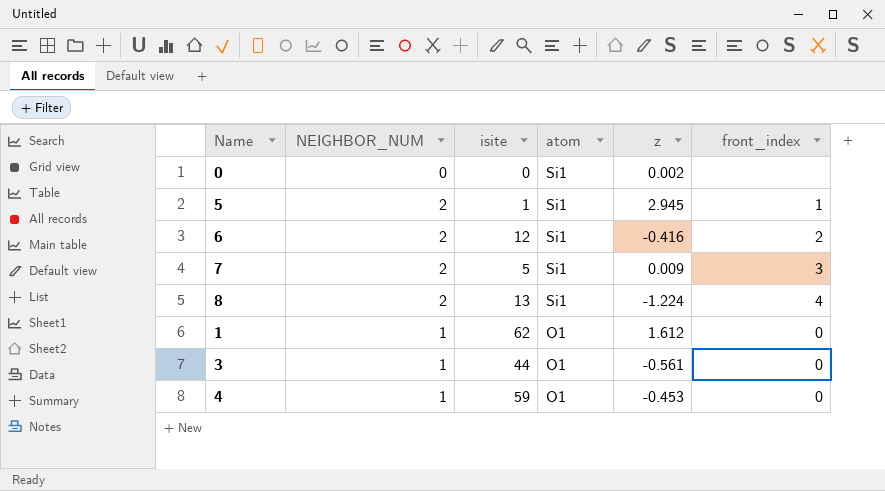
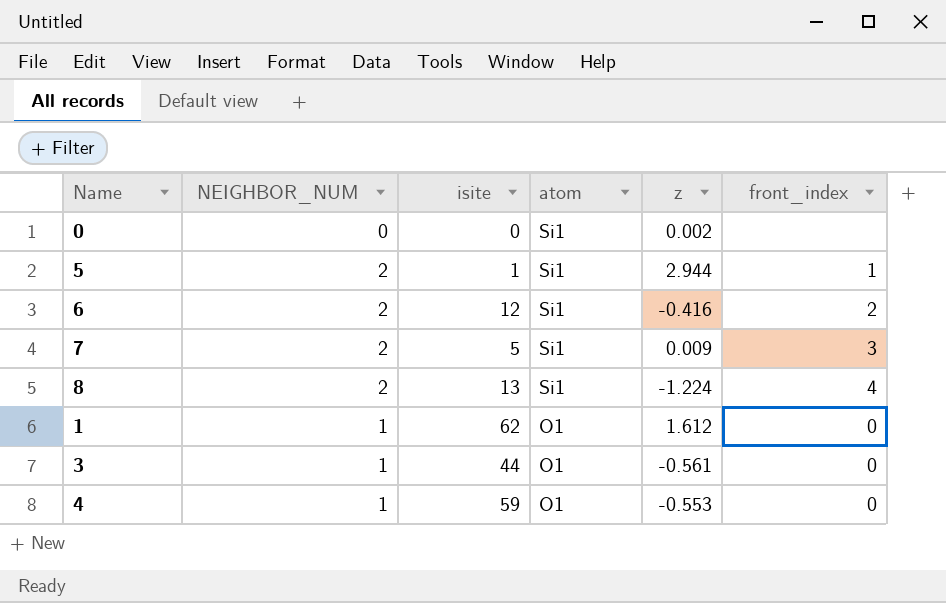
5 | z: 2.945 -> 2.944
4 | z: -0.453 -> -0.553

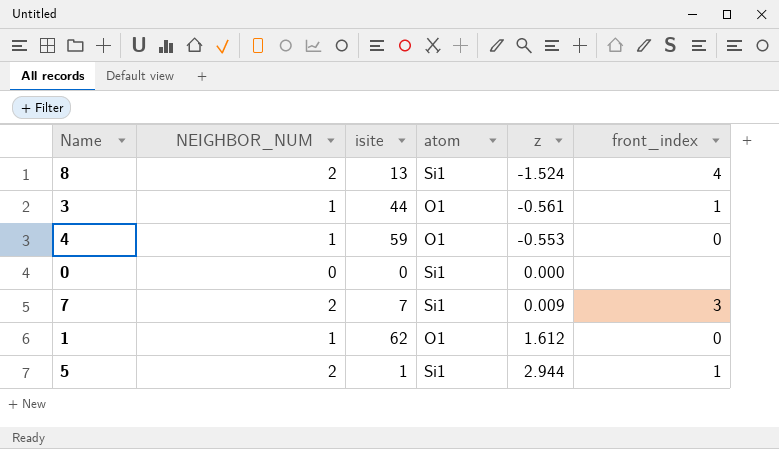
row order: atom descending -> z ascending
row 6: 2 | 12 | Si1 | -0.416 | 2 -> none
8 | z: -1.224 -> -1.524
3 | front_index: 0 -> 1
0 | z: 0.002 -> 0.000
7 | isite: 5 -> 7

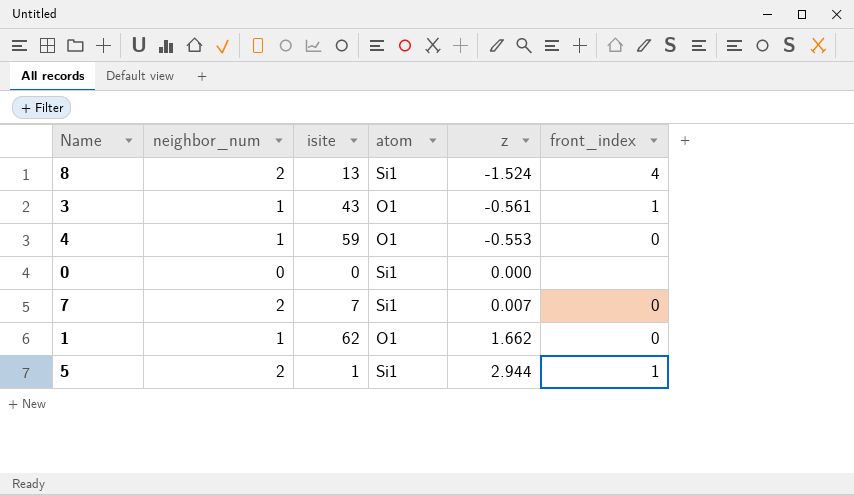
column name: NEIGHBOR_NUM -> neighbor_num
3 | isite: 44 -> 43
7 | z: 0.009 -> 0.007
7 | front_index: 3 -> 0
1 | z: 1.612 -> 1.662

